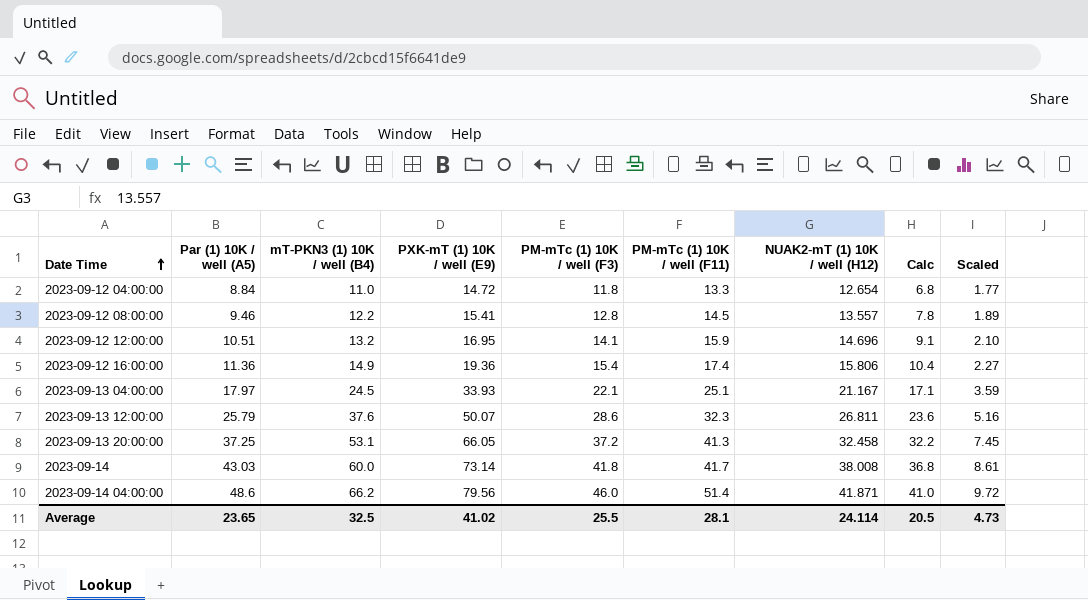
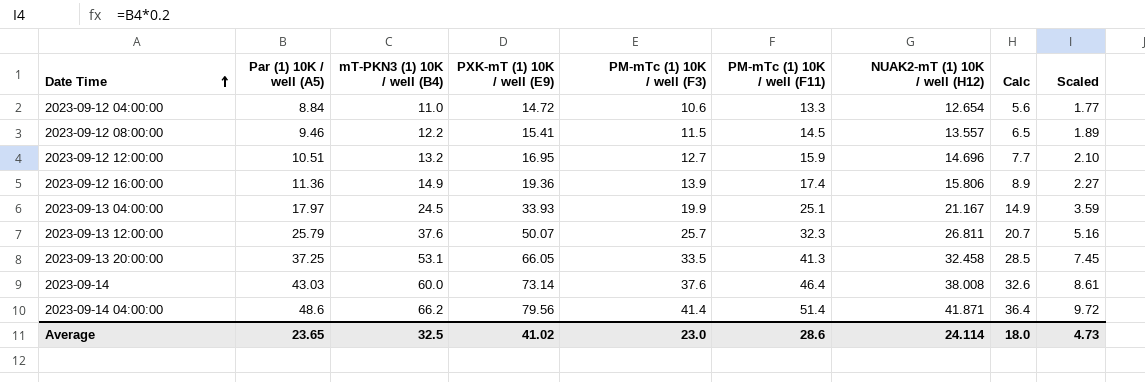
2023-09-12 04:00:00 | PM-mTc (1) 10K / well (F3): 11.8 -> 10.6
2023-09-12 04:00:00 | Calc: 6.8 -> 5.6
2023-09-12 08:00:00 | PM-mTc (1) 10K / well (F3): 12.8 -> 11.5
2023-09-12 08:00:00 | Calc: 7.8 -> 6.5
2023-09-12 12:00:00 | PM-mTc (1) 10K / well (F3): 14.1 -> 12.7
2023-09-12 12:00:00 | Calc: 9.1 -> 7.7
2023-09-12 16:00:00 | PM-mTc (1) 10K / well (F3): 15.4 -> 13.9
2023-09-12 16:00:00 | Calc: 10.4 -> 8.9
2023-09-13 04:00:00 | PM-mTc (1) 10K / well (F3): 22.1 -> 19.9
2023-09-13 04:00:00 | Calc: 17.1 -> 14.9
2023-09-13 12:00:00 | PM-mTc (1) 10K / well (F3): 28.6 -> 25.7
2023-09-13 12:00:00 | Calc: 23.6 -> 20.7
2023-09-13 20:00:00 | PM-mTc (1) 10K / well (F3): 37.2 -> 33.5
2023-09-13 20:00:00 | Calc: 32.2 -> 28.5
2023-09-14 | PM-mTc (1) 10K / well (F3): 41.8 -> 37.6
2023-09-14 | PM-mTc (1) 10K / well (F11): 41.7 -> 46.4
2023-09-14 | Calc: 36.8 -> 32.6
2023-09-14 04:00:00 | PM-mTc (1) 10K / well (F3): 46.0 -> 41.4
2023-09-14 04:00:00 | Calc: 41.0 -> 36.4
Average | PM-mTc (1) 10K / well (F3): 25.5 -> 23.0
Average | PM-mTc (1) 10K / well (F11): 28.1 -> 28.6
Average | Calc: 20.5 -> 18.0

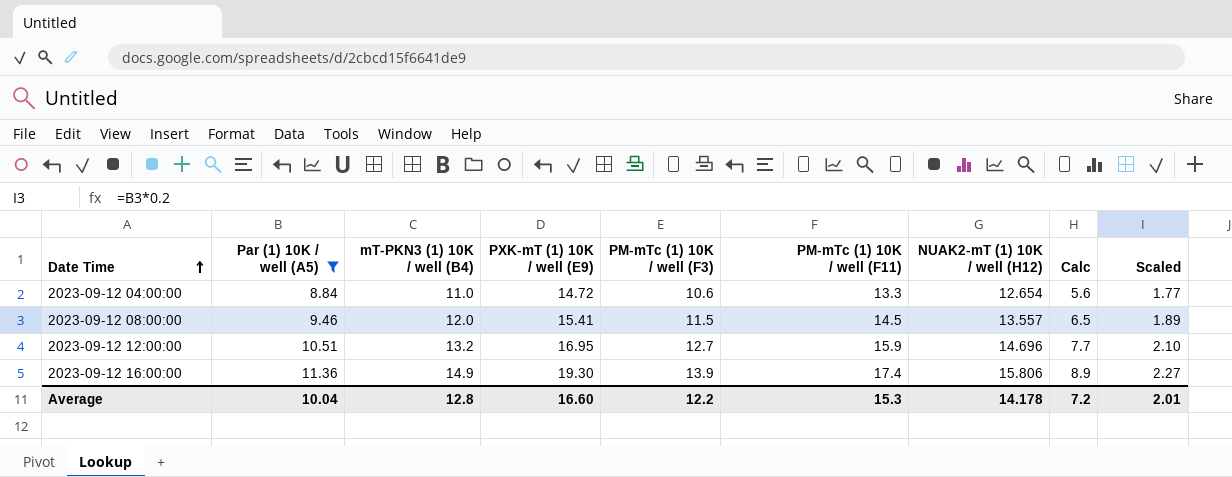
filter: none -> Par (1) 10K / well (A5) <= 11.36
2023-09-12 08:00:00 | mT-PKN3 (1) 10K / well (B4): 12.2 -> 12.0
2023-09-12 16:00:00 | PXK-mT (1) 10K / well (E9): 19.36 -> 19.30
Average | Par (1) 10K / well (A5): 23.65 -> 10.04
Average | mT-PKN3 (1) 10K / well (B4): 32.5 -> 12.8
Average | PXK-mT (1) 10K / well (E9): 41.02 -> 16.60
Average | PM-mTc (1) 10K / well (F3): 23.0 -> 12.2
Average | PM-mTc (1) 10K / well (F11): 28.6 -> 15.3
Average | NUAK2-mT (1) 10K / well (H12): 24.114 -> 14.178
Average | Calc: 18.0 -> 7.2
Average | Scaled: 4.73 -> 2.01

